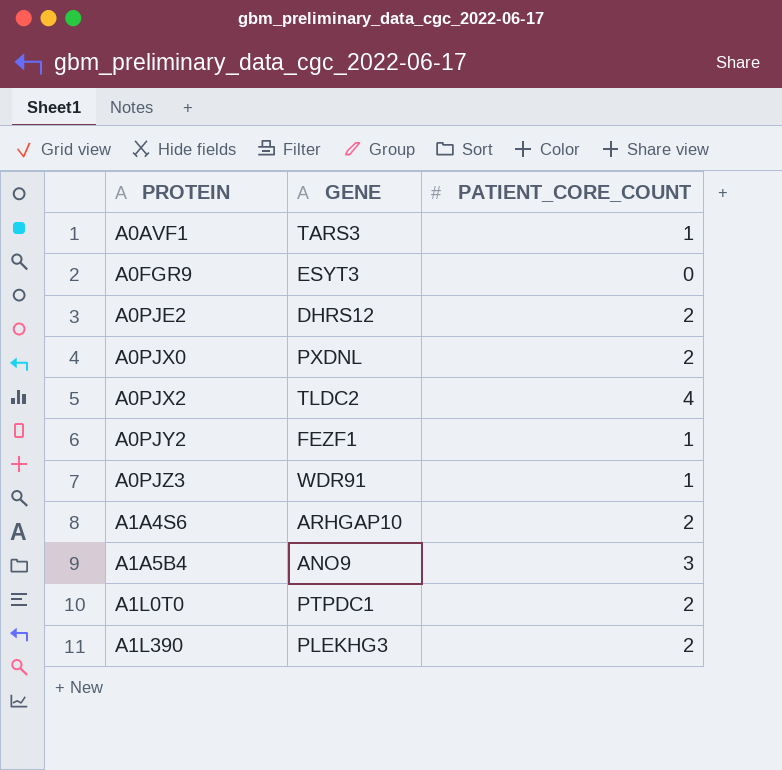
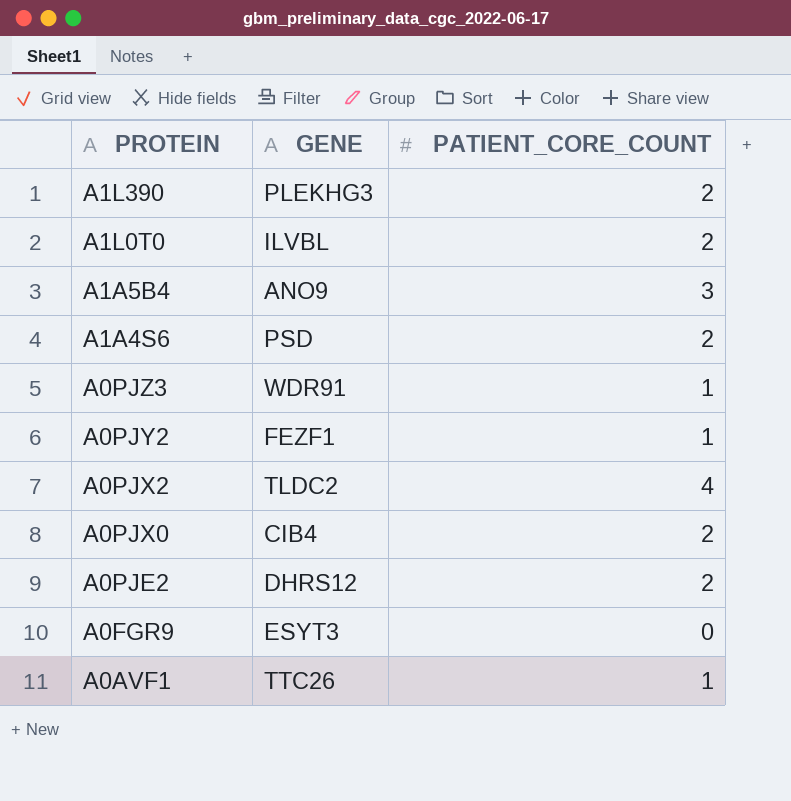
row order: PROTEIN ascending -> PROTEIN descending
A1L0T0 | GENE: PTPDC1 -> ILVBL
A1A4S6 | GENE: ARHGAP10 -> PSD
A0PJX0 | GENE: PXDNL -> CIB4
A0AVF1 | GENE: TARS3 -> TTC26

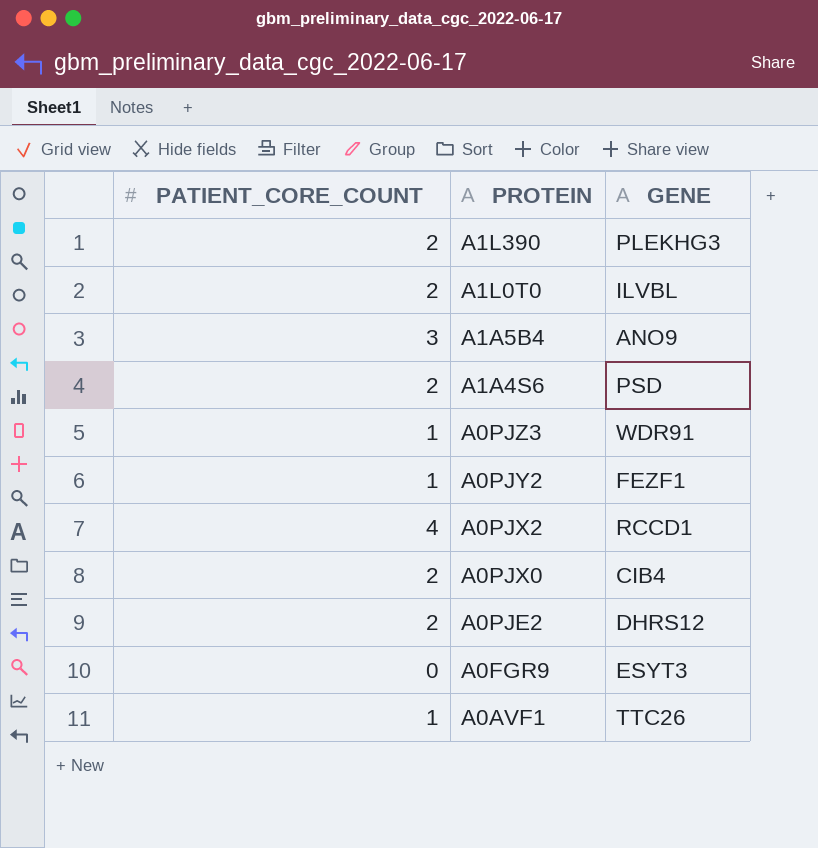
column PATIENT_CORE_COUNT | position: 3 -> 1
A0PJX2 | GENE: TLDC2 -> RCCD1

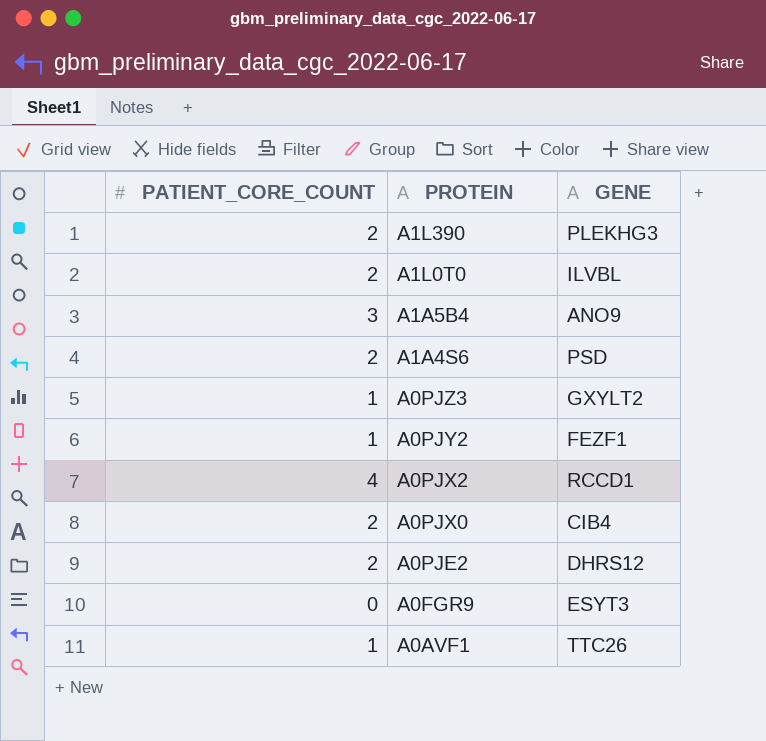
A0PJZ3 | GENE: WDR91 -> GXYLT2

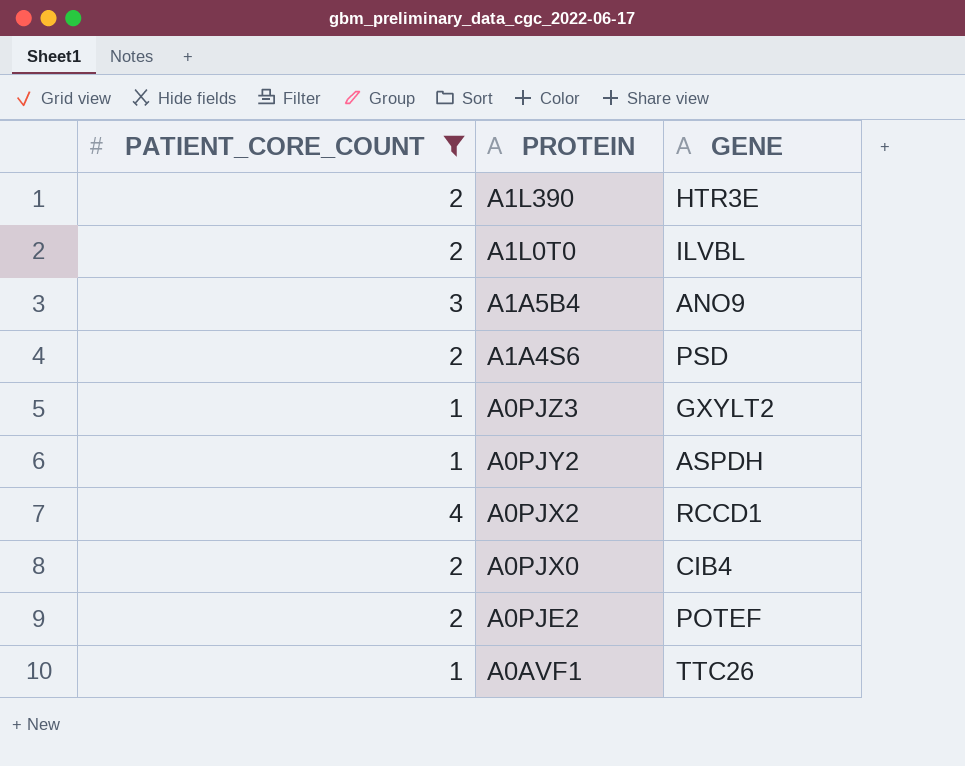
filter: none -> PATIENT_CORE_COUNT != 0
A1L390 | GENE: PLEKHG3 -> HTR3E
A0PJY2 | GENE: FEZF1 -> ASPDH
A0PJE2 | GENE: DHRS12 -> POTEF

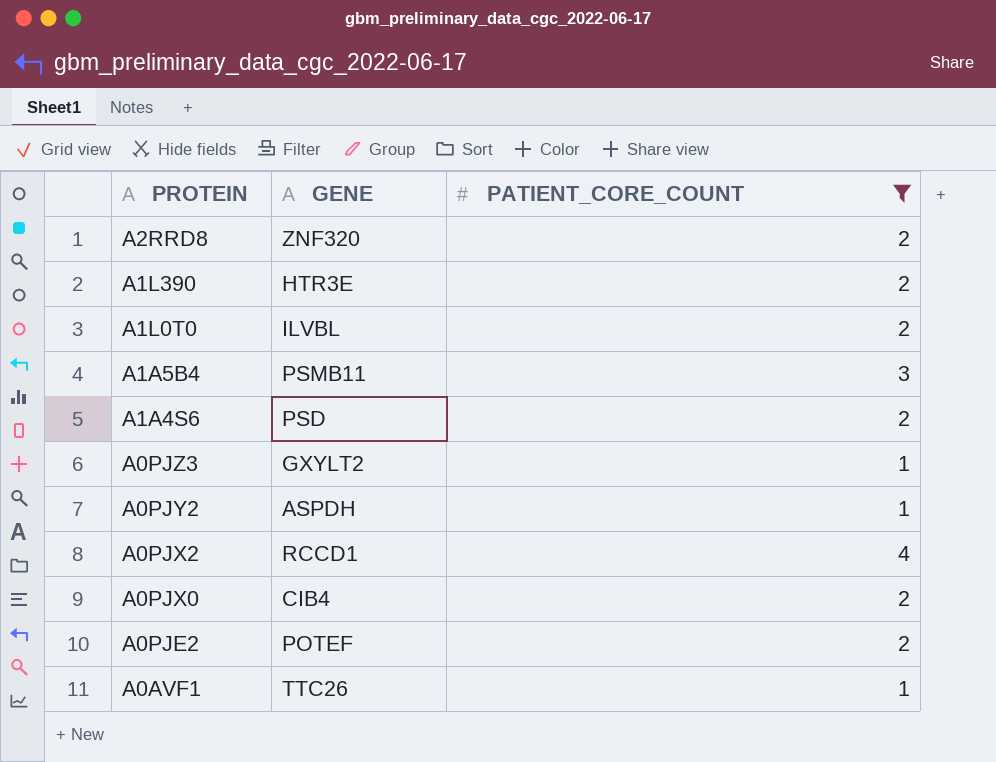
column PATIENT_CORE_COUNT | position: 1 -> 3
row A2RRD8: none -> ZNF320 | 2
A1A5B4 | GENE: ANO9 -> PSMB11

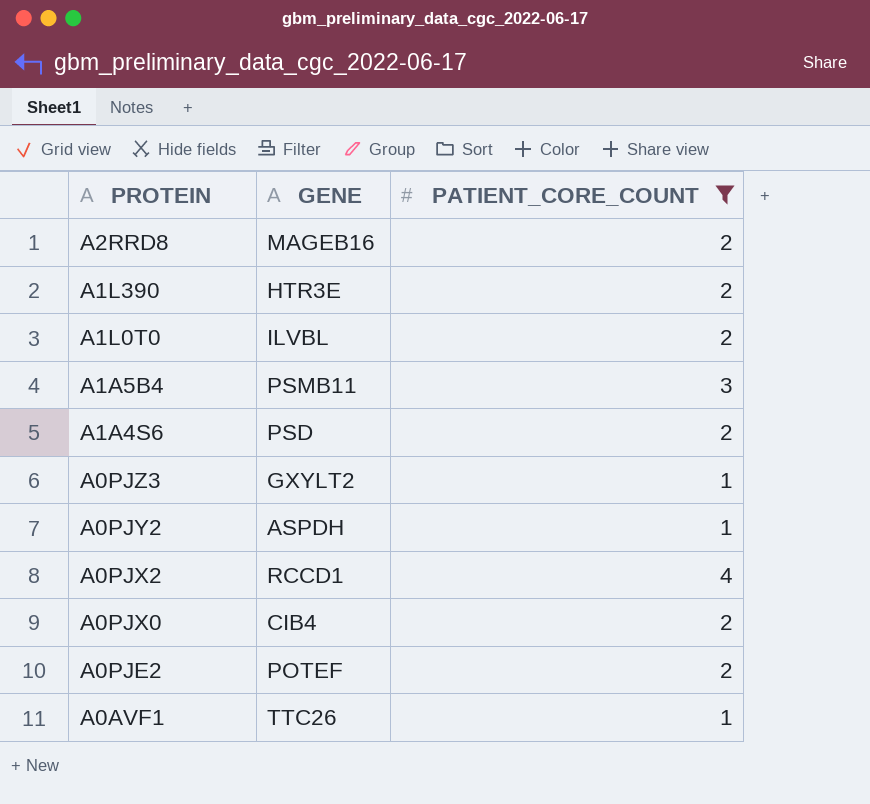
A2RRD8 | GENE: ZNF320 -> MAGEB16

